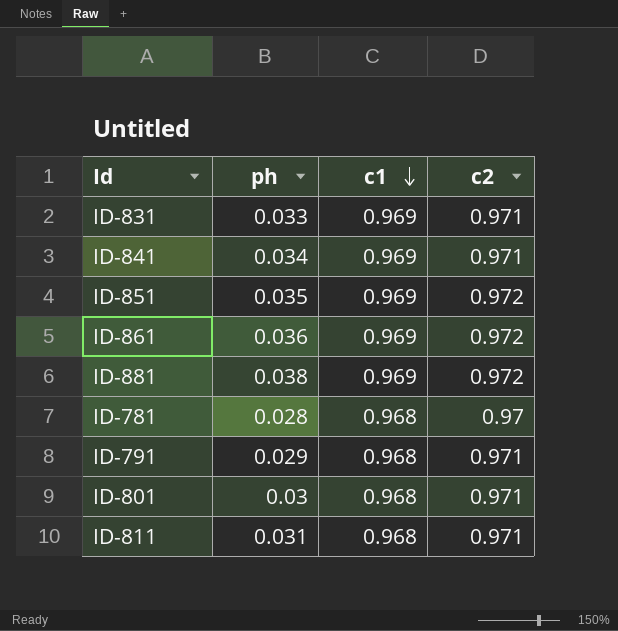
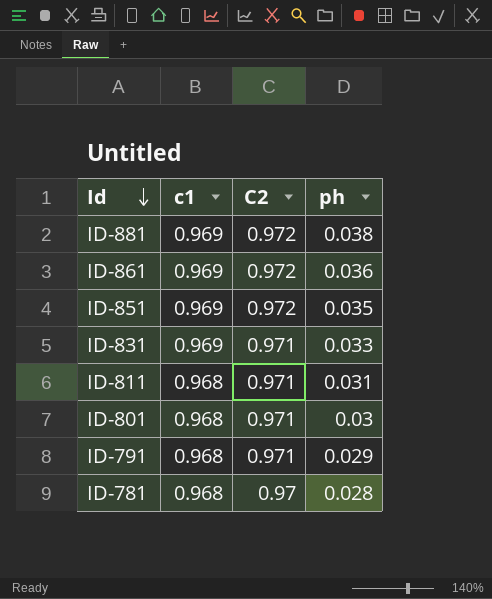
row order: c1 descending -> Id descending
column name: c2 -> C2
column ph | position: 2 -> 4
row ID-841: 0.034 | 0.969 | 0.971 -> none

